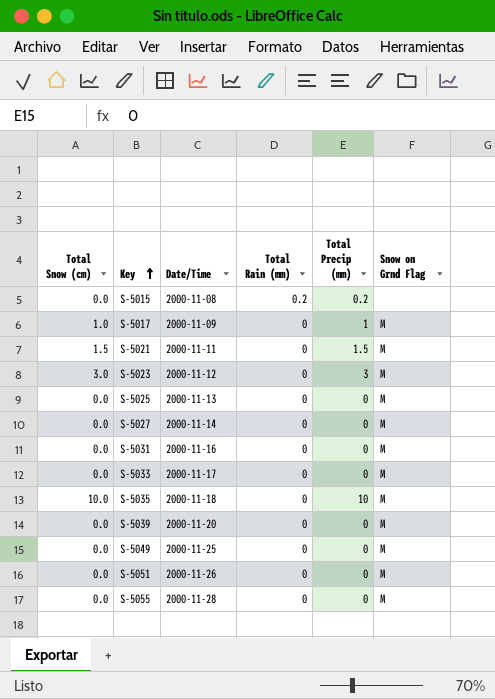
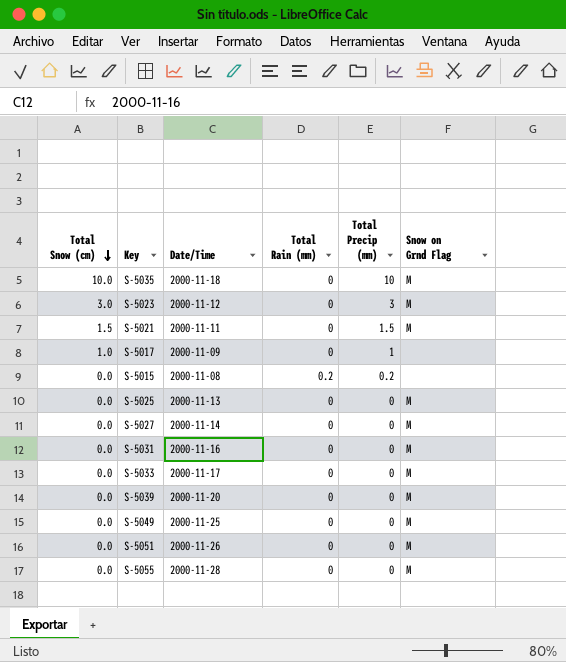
row order: Key ascending -> Total Snow (cm) descending
S-5017 | Snow on Grnd Flag: M -> none

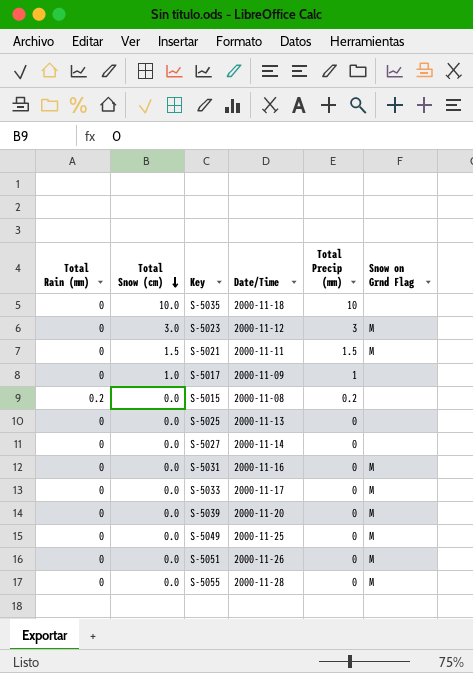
column Total Rain (mm) | position: 4 -> 1
S-5035 | Snow on Grnd Flag: M -> none
S-5025 | Snow on Grnd Flag: M -> none
S-5027 | Snow on Grnd Flag: M -> none

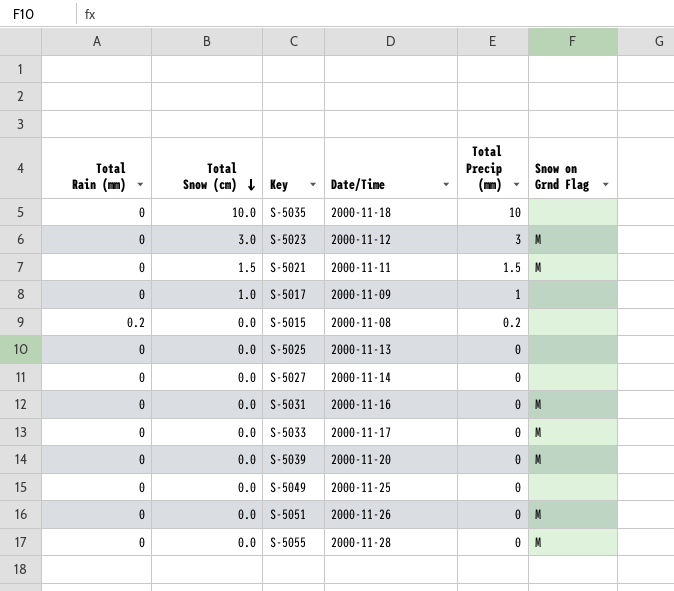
S-5049 | Snow on Grnd Flag: M -> none

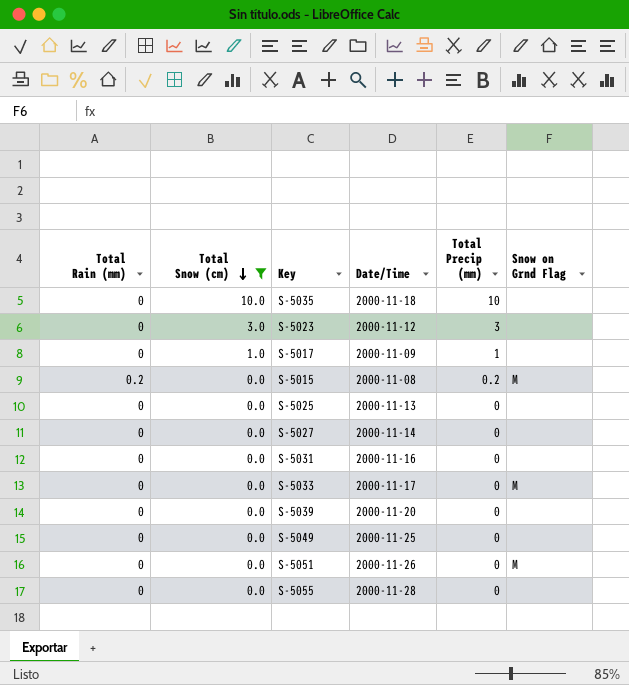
filter: none -> Total Snow (cm) != 1.5
S-5023 | Snow on Grnd Flag: M -> none
S-5015 | Snow on Grnd Flag: none -> M
S-5031 | Snow on Grnd Flag: M -> none
S-5039 | Snow on Grnd Flag: M -> none
S-5055 | Snow on Grnd Flag: M -> none

